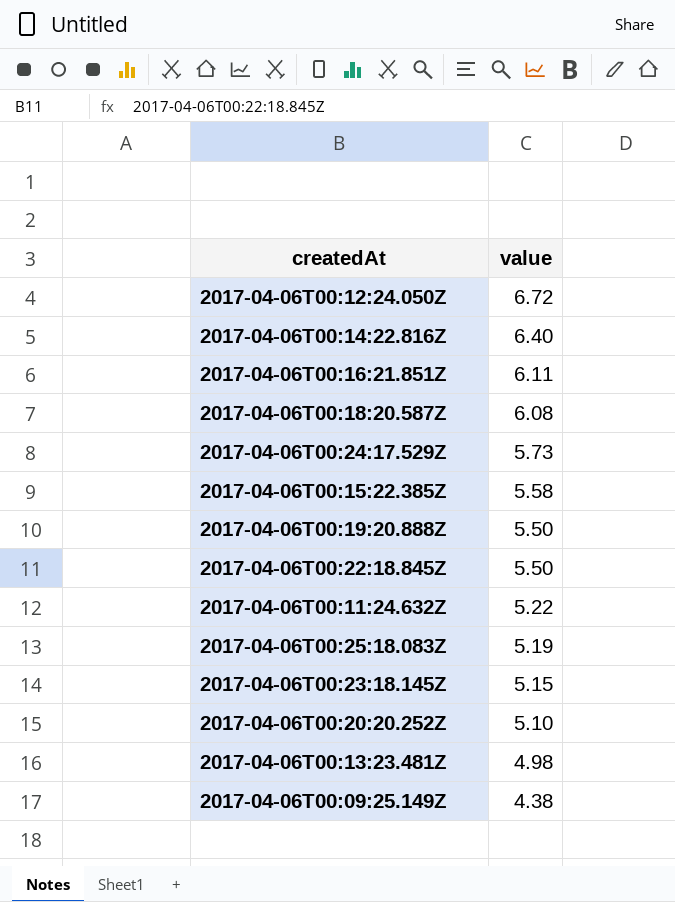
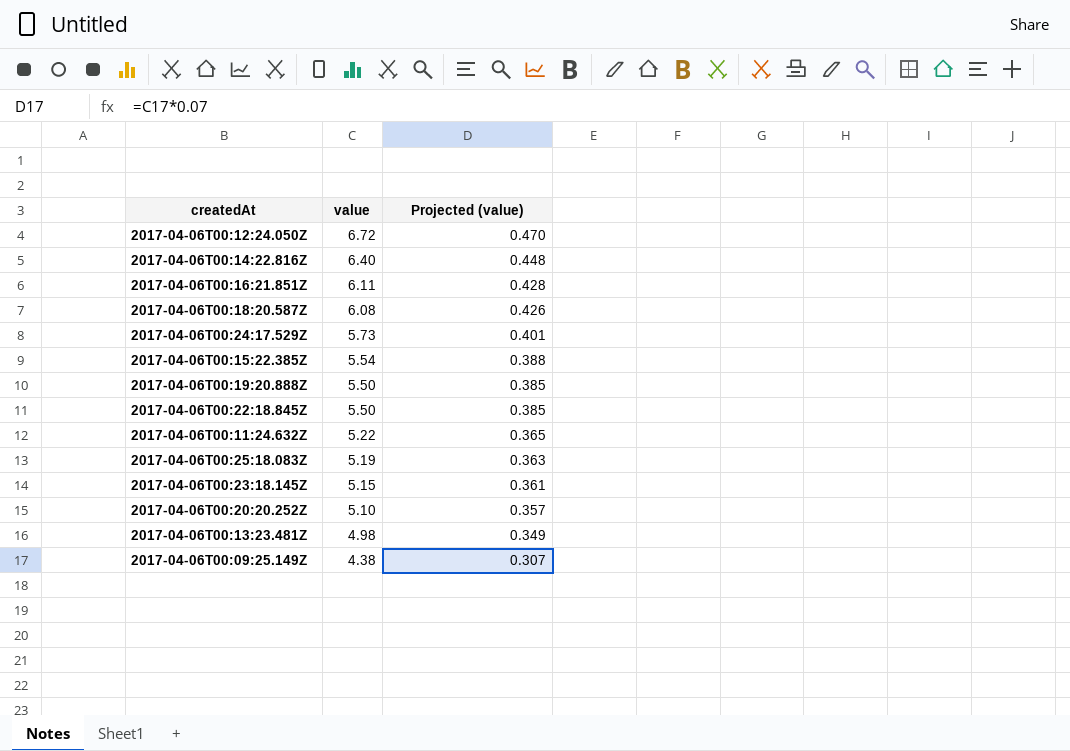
column Projected (value) | formula: none -> [value] * 0.07
2017-04-06T00:15:22.385Z | value: 5.58 -> 5.54

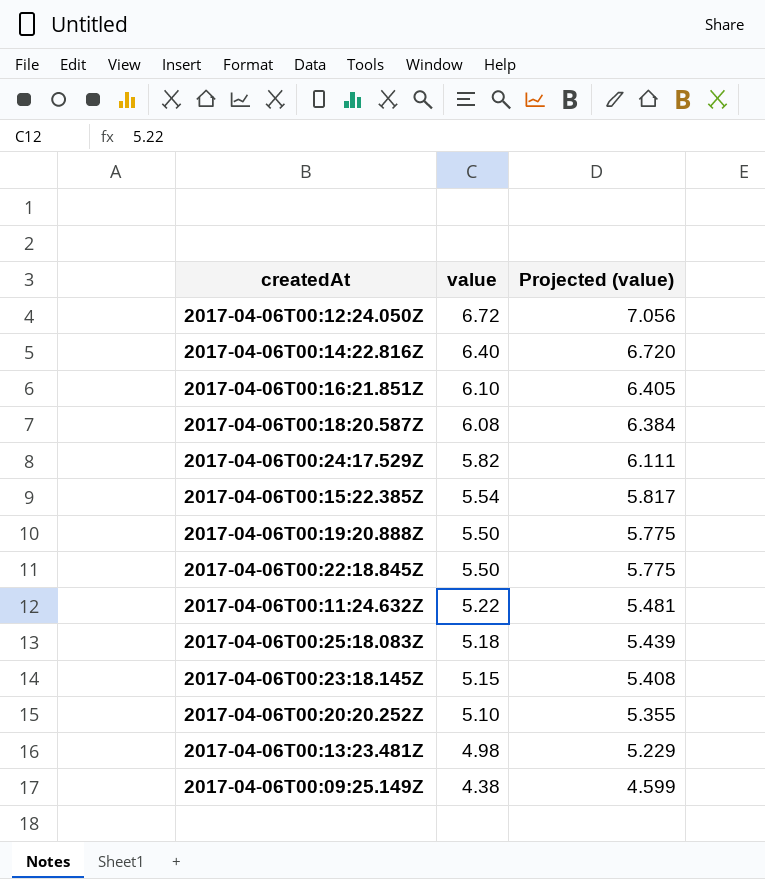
column Projected (value) | formula: [value] * 0.07 -> [value] * 1.05
2017-04-06T00:16:21.851Z | value: 6.11 -> 6.10
2017-04-06T00:24:17.529Z | value: 5.73 -> 5.82
2017-04-06T00:25:18.083Z | value: 5.19 -> 5.18

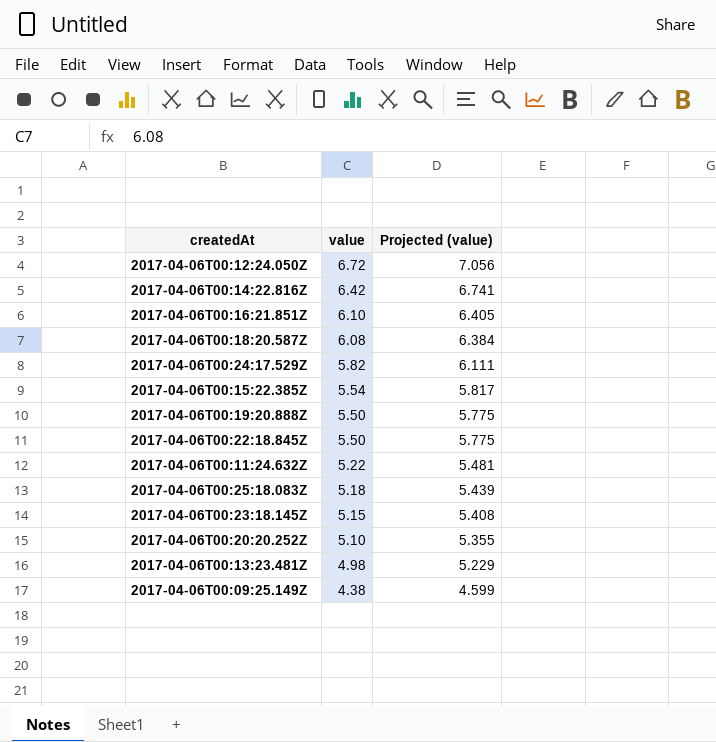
2017-04-06T00:14:22.816Z | value: 6.40 -> 6.42
2017-04-06T00:14:22.816Z | Projected (value): 6.720 -> 6.741

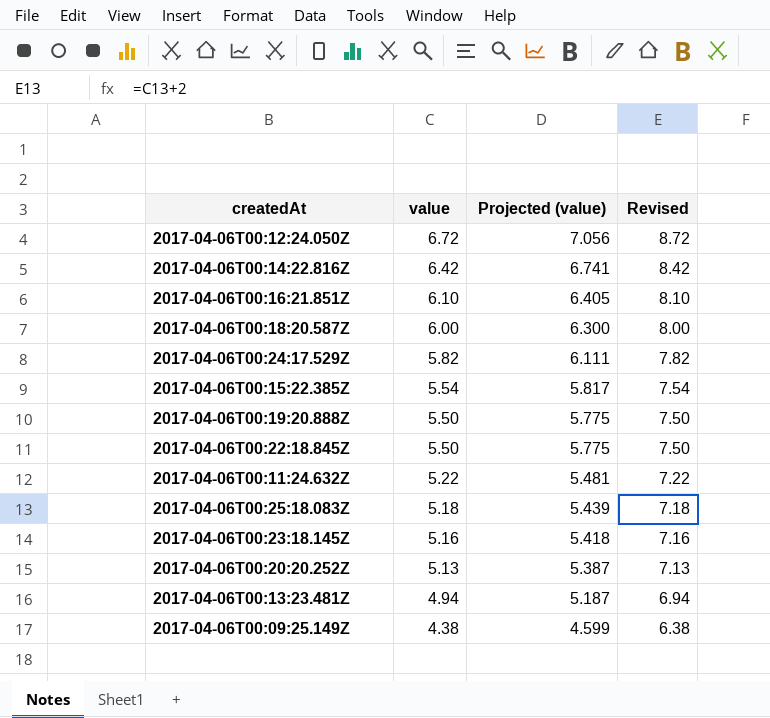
column Revised | formula: none -> [value] + 2
2017-04-06T00:18:20.587Z | value: 6.08 -> 6.00
2017-04-06T00:18:20.587Z | Projected (value): 6.384 -> 6.300
2017-04-06T00:23:18.145Z | value: 5.15 -> 5.16
2017-04-06T00:23:18.145Z | Projected (value): 5.408 -> 5.418
2017-04-06T00:20:20.252Z | value: 5.10 -> 5.13
2017-04-06T00:20:20.252Z | Projected (value): 5.355 -> 5.387
2017-04-06T00:13:23.481Z | value: 4.98 -> 4.94
2017-04-06T00:13:23.481Z | Projected (value): 5.229 -> 5.187

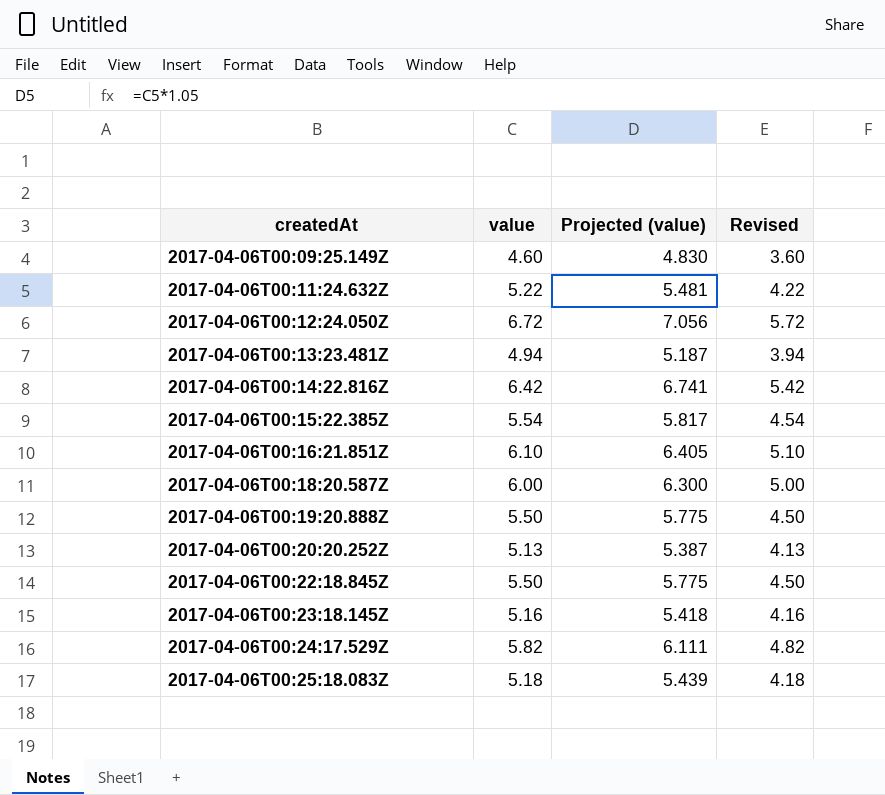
row order: value descending -> createdAt ascending
column Revised | formula: [value] + 2 -> [value] - 1
2017-04-06T00:09:25.149Z | value: 4.38 -> 4.60
2017-04-06T00:09:25.149Z | Projected (value): 4.599 -> 4.830

